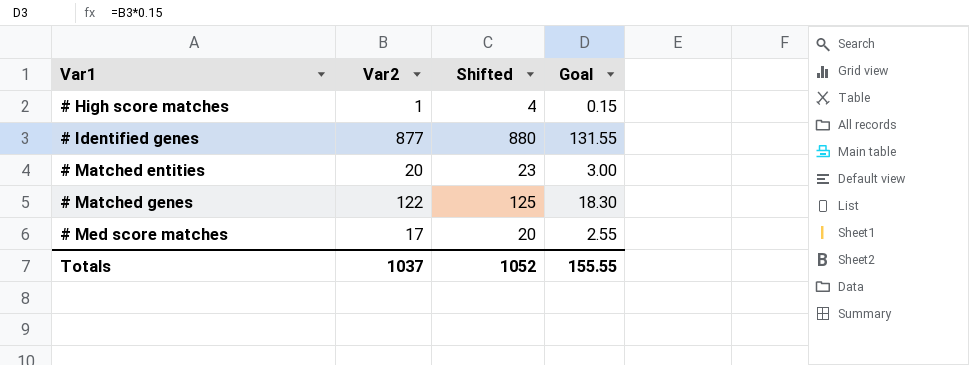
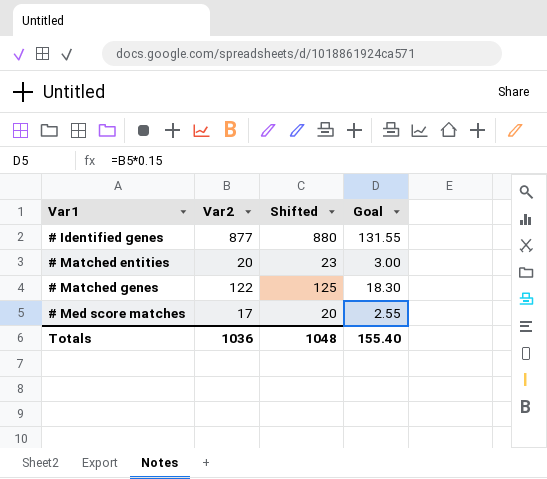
row # High score matches: 1 | 4 | 0.15 -> none
Totals | Var2: 1037 -> 1036
Totals | Shifted: 1052 -> 1048
Totals | Goal: 155.55 -> 155.40

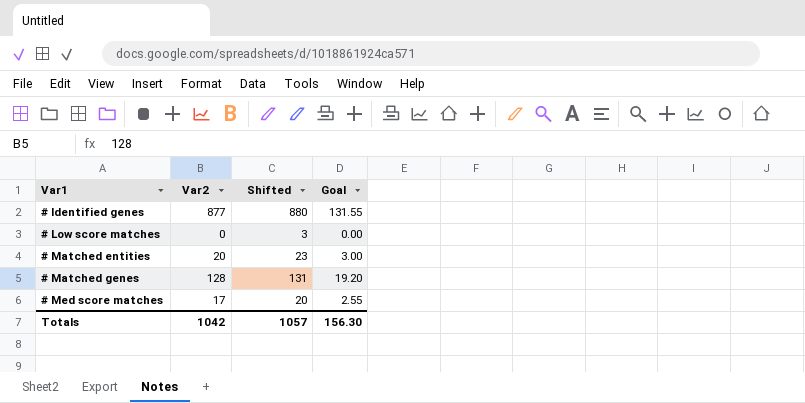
row # Low score matches: none -> 0 | 3 | 0.00
# Matched genes | Var2: 122 -> 128
# Matched genes | Shifted: 125 -> 131
# Matched genes | Goal: 18.30 -> 19.20
Totals | Var2: 1036 -> 1042
Totals | Shifted: 1048 -> 1057
Totals | Goal: 155.40 -> 156.30

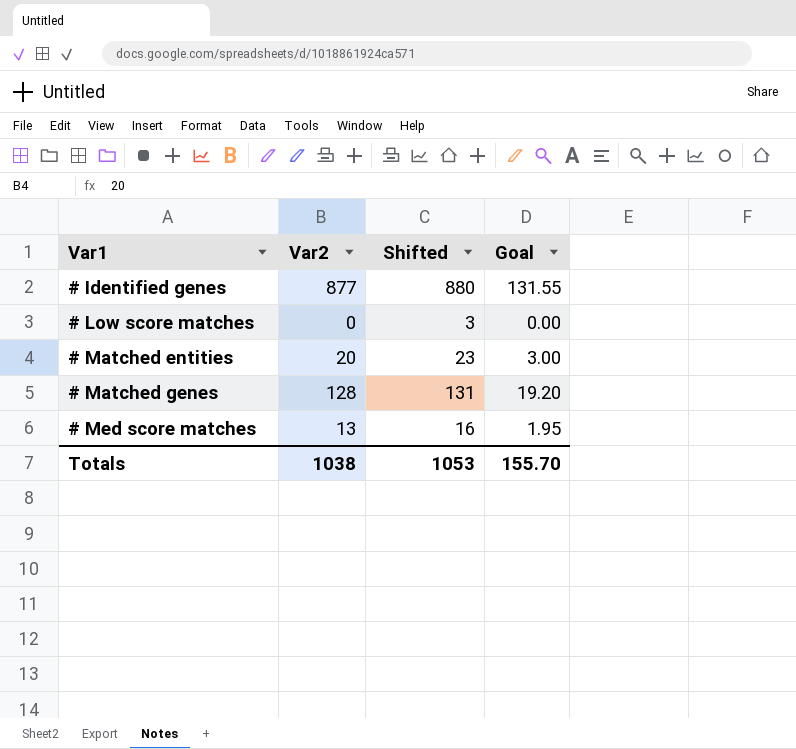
# Med score matches | Var2: 17 -> 13
# Med score matches | Shifted: 20 -> 16
# Med score matches | Goal: 2.55 -> 1.95
Totals | Var2: 1042 -> 1038
Totals | Shifted: 1057 -> 1053
Totals | Goal: 156.30 -> 155.70

